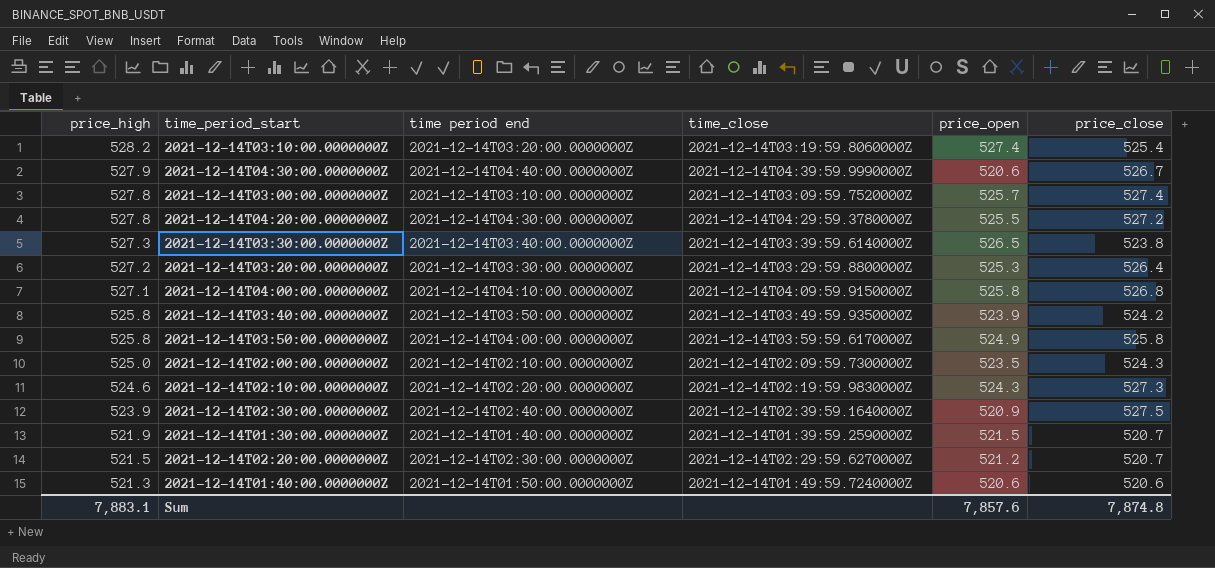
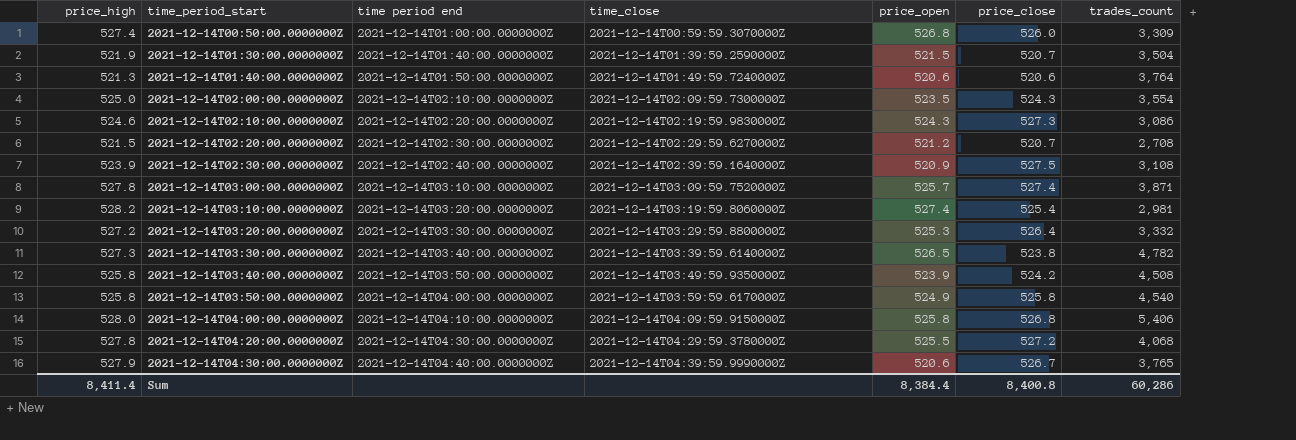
row order: price_high descending -> time_period_start ascending
column trades_count | position: none -> 7
row 2021-12-14T00:50:00.0000000Z: none -> 527.4 | 2021-12-14T01:00:00.0000000Z | 2021-12-14T00:59:59.3070000Z | 526.8 | 526.0 | 3,309
2021-12-14T04:00:00.0000000Z | price_high: 527.1 -> 528.0
Sum | price_high: 7,883.1 -> 8,411.4
Sum | price_open: 7,857.6 -> 8,384.4
Sum | price_close: 7,874.8 -> 8,400.8

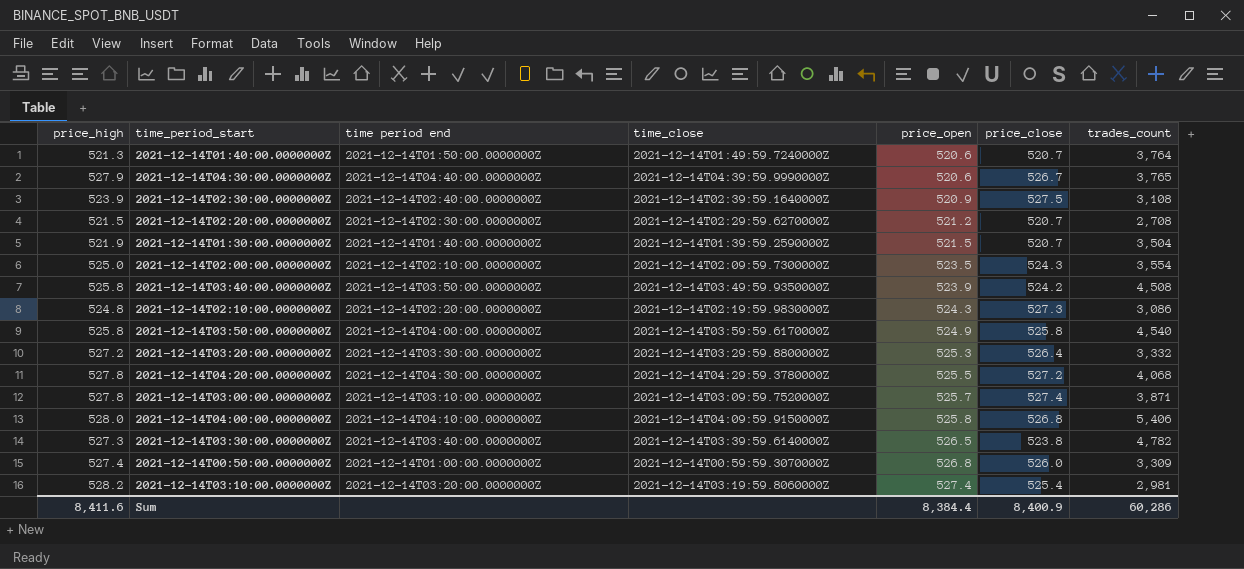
row order: time_period_start ascending -> price_open ascending
2021-12-14T01:40:00.0000000Z | price_close: 520.6 -> 520.7
2021-12-14T02:10:00.0000000Z | price_high: 524.6 -> 524.8
Sum | price_high: 8,411.4 -> 8,411.6
Sum | price_close: 8,400.8 -> 8,400.9

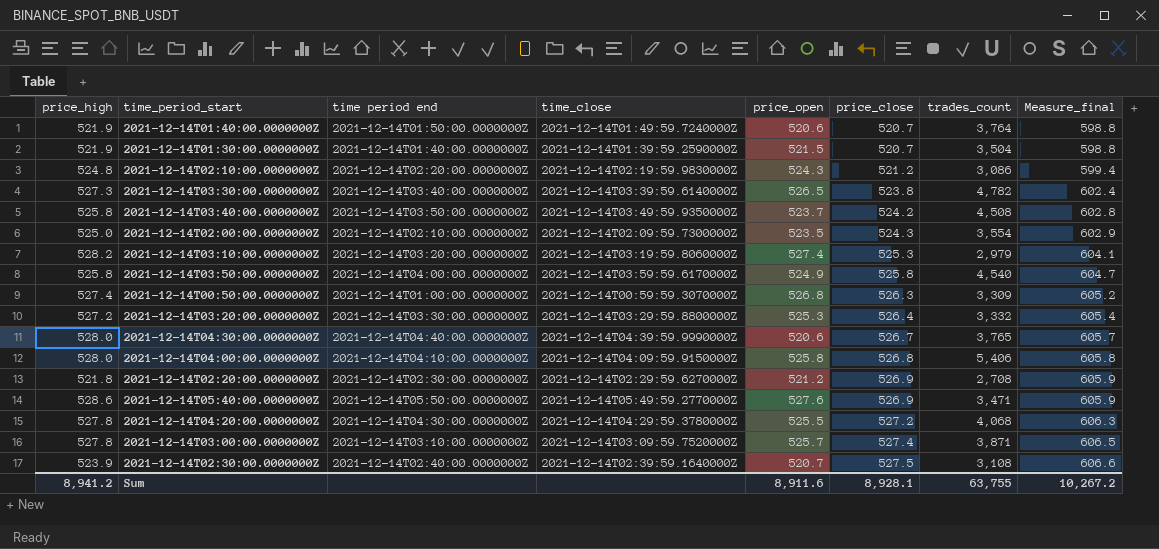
row order: price_open ascending -> price_close ascending
column Measure_final | formula: none -> [price_close] * 1.15
2021-12-14T01:40:00.0000000Z | price_high: 521.3 -> 521.9
2021-12-14T02:10:00.0000000Z | price_close: 527.3 -> 521.2
2021-12-14T03:40:00.0000000Z | price_open: 523.9 -> 523.7
2021-12-14T03:10:00.0000000Z | price_close: 525.4 -> 525.3
2021-12-14T03:10:00.0000000Z | trades_count: 2,981 -> 2,979
2021-12-14T00:50:00.0000000Z | price_close: 526.0 -> 526.3
2021-12-14T04:30:00.0000000Z | price_high: 527.9 -> 528.0
2021-12-14T02:20:00.0000000Z | price_high: 521.5 -> 521.8
2021-12-14T02:20:00.0000000Z | price_close: 520.7 -> 526.9
row 2021-12-14T05:40:00.0000000Z: none -> 528.6 | 2021-12-14T05:50:00.0000000Z | 2021-12-14T05:49:59.2770000Z | 527.6 | 526.9 | 3,471 | 605.9
2021-12-14T02:30:00.0000000Z | price_open: 520.9 -> 520.7
Sum | price_high: 8,411.6 -> 8,941.2
Sum | price_open: 8,384.4 -> 8,911.6
Sum | price_close: 8,400.9 -> 8,928.1
Sum | trades_count: 60,286 -> 63,755

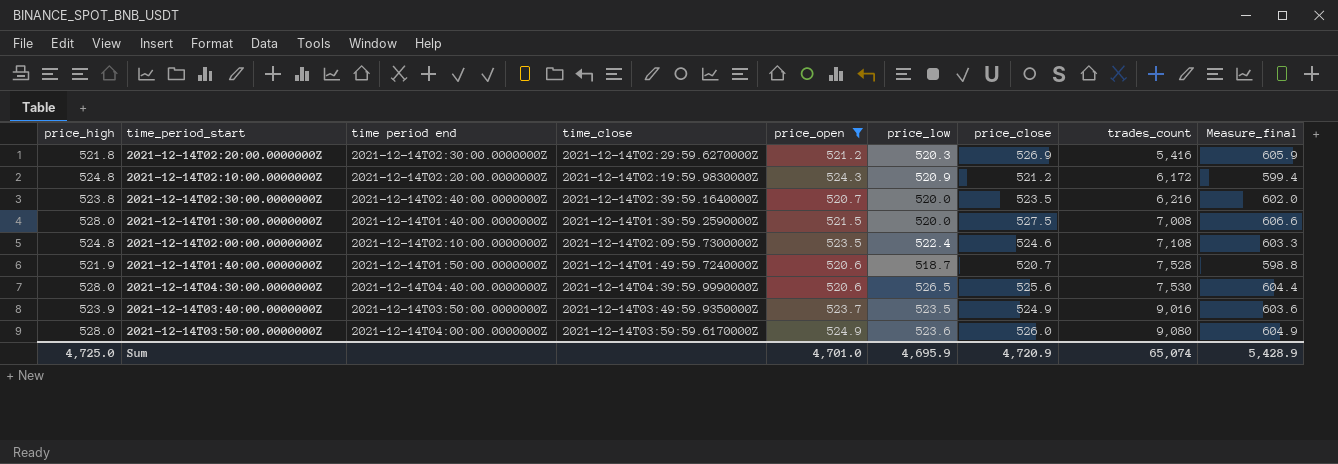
filter: none -> price_open <= 524.9
row order: price_close ascending -> trades_count ascending
column price_low | position: none -> 6
2021-12-14T02:20:00.0000000Z | trades_count: 2,708 -> 5,416
2021-12-14T02:10:00.0000000Z | trades_count: 3,086 -> 6,172
2021-12-14T02:30:00.0000000Z | price_high: 523.9 -> 523.8
2021-12-14T02:30:00.0000000Z | price_close: 527.5 -> 523.5
2021-12-14T02:30:00.0000000Z | trades_count: 3,108 -> 6,216
2021-12-14T02:30:00.0000000Z | Measure_final: 606.6 -> 602.0
2021-12-14T01:30:00.0000000Z | price_high: 521.9 -> 528.0
2021-12-14T01:30:00.0000000Z | price_close: 520.7 -> 527.5
2021-12-14T01:30:00.0000000Z | trades_count: 3,504 -> 7,008
2021-12-14T01:30:00.0000000Z | Measure_final: 598.8 -> 606.6
2021-12-14T02:00:00.0000000Z | price_high: 525.0 -> 524.8
2021-12-14T02:00:00.0000000Z | price_close: 524.3 -> 524.6
2021-12-14T02:00:00.0000000Z | trades_count: 3,554 -> 7,108
2021-12-14T02:00:00.0000000Z | Measure_final: 602.9 -> 603.3
2021-12-14T01:40:00.0000000Z | trades_count: 3,764 -> 7,528
2021-12-14T04:30:00.0000000Z | price_close: 526.7 -> 525.6
2021-12-14T04:30:00.0000000Z | trades_count: 3,765 -> 7,530
2021-12-14T04:30:00.0000000Z | Measure_final: 605.7 -> 604.4
2021-12-14T03:40:00.0000000Z | price_high: 525.8 -> 523.9
2021-12-14T03:40:00.0000000Z | price_close: 524.2 -> 524.9
2021-12-14T03:40:00.0000000Z | trades_count: 4,508 -> 9,016
2021-12-14T03:40:00.0000000Z | Measure_final: 602.8 -> 603.6
2021-12-14T03:50:00.0000000Z | price_high: 525.8 -> 528.0
2021-12-14T03:50:00.0000000Z | price_close: 525.8 -> 526.0
2021-12-14T03:50:00.0000000Z | trades_count: 4,540 -> 9,080
2021-12-14T03:50:00.0000000Z | Measure_final: 604.7 -> 604.9
Sum | price_high: 8,941.2 -> 4,725.0
Sum | price_open: 8,911.6 -> 4,701.0
Sum | price_close: 8,928.1 -> 4,720.9
Sum | trades_count: 63,755 -> 65,074
Sum | Measure_final: 10,267.2 -> 5,428.9

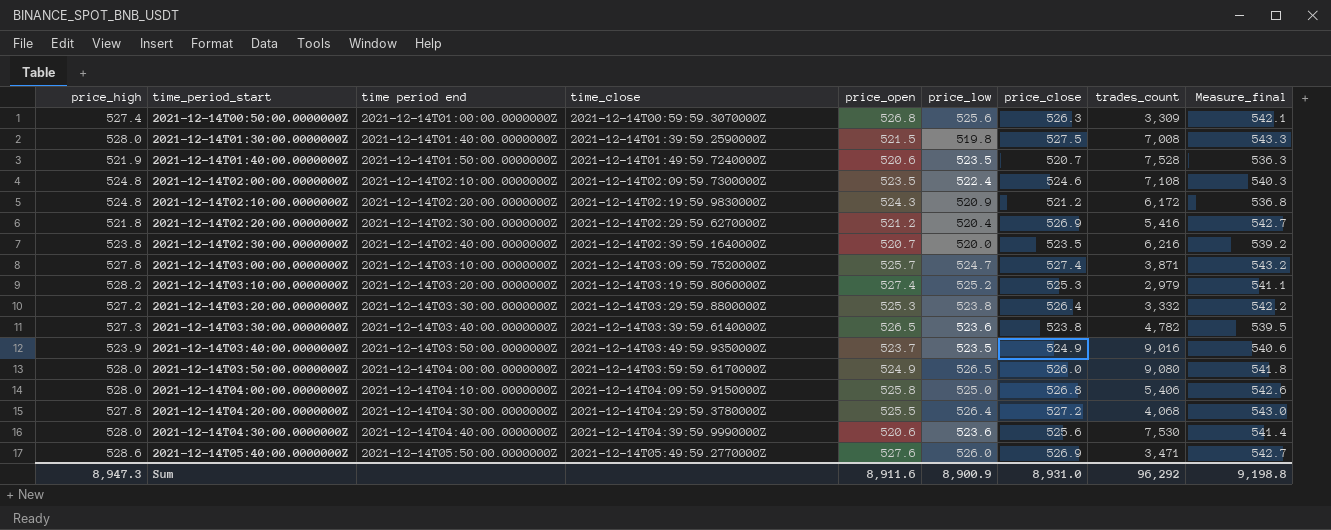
filter: price_open <= 524.9 -> none
row order: trades_count ascending -> time_period_start ascending
column Measure_final | formula: [price_close] * 1.15 -> [price_close] * 1.03
2021-12-14T01:30:00.0000000Z | price_low: 520.0 -> 519.8
2021-12-14T01:40:00.0000000Z | price_low: 518.7 -> 523.5
2021-12-14T02:20:00.0000000Z | price_low: 520.3 -> 520.4
2021-12-14T03:50:00.0000000Z | price_low: 523.6 -> 526.5
2021-12-14T04:30:00.0000000Z | price_low: 526.5 -> 523.6
Sum | price_high: 4,725.0 -> 8,947.3
Sum | price_open: 4,701.0 -> 8,911.6
Sum | price_low: 4,695.9 -> 8,900.9
Sum | price_close: 4,720.9 -> 8,931.0
Sum | trades_count: 65,074 -> 96,292
Sum | Measure_final: 5,428.9 -> 9,198.8

